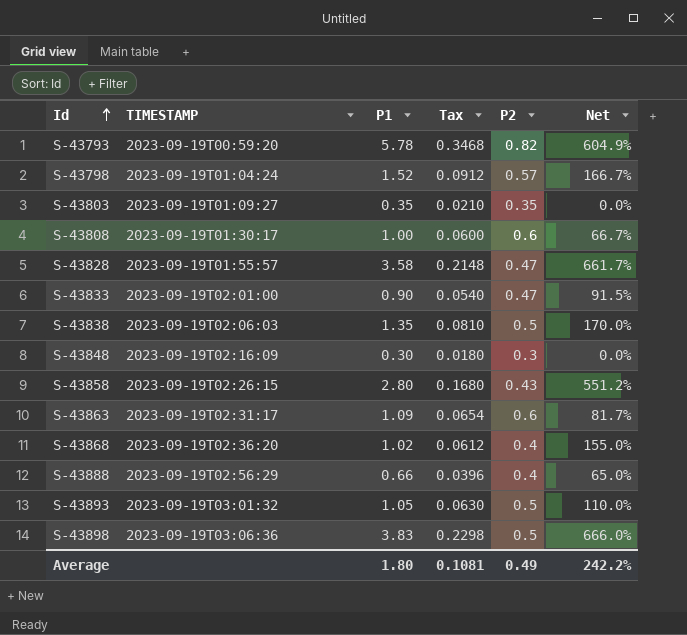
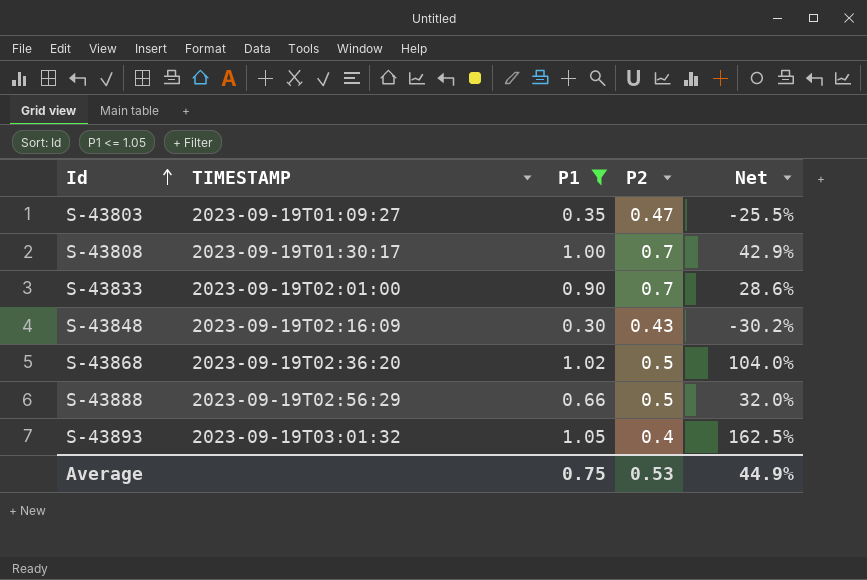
filter: none -> P1 <= 1.05
column Tax | formula: [P1] * 0.06 -> none
S-43803 | P2: 0.35 -> 0.47
S-43803 | Net: 0.0% -> -25.5%
S-43808 | P2: 0.6 -> 0.7
S-43808 | Net: 66.7% -> 42.9%
S-43833 | P2: 0.47 -> 0.7
S-43833 | Net: 91.5% -> 28.6%
S-43848 | P2: 0.3 -> 0.43
S-43848 | Net: 0.0% -> -30.2%
S-43868 | P2: 0.4 -> 0.5
S-43868 | Net: 155.0% -> 104.0%
S-43888 | P2: 0.4 -> 0.5
S-43888 | Net: 65.0% -> 32.0%
S-43893 | P2: 0.5 -> 0.4
S-43893 | Net: 110.0% -> 162.5%
Average | P1: 1.80 -> 0.75
Average | P2: 0.49 -> 0.53
Average | Net: 242.2% -> 44.9%

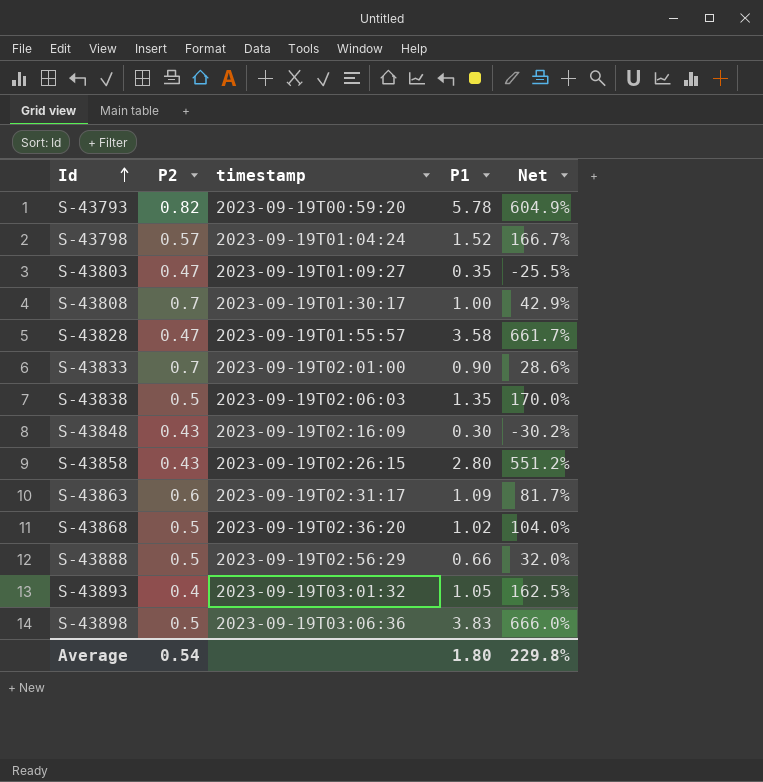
filter: P1 <= 1.05 -> none
column P2 | position: 4 -> 2
column name: TIMESTAMP -> timestamp
Average | P2: 0.53 -> 0.54
Average | P1: 0.75 -> 1.80
Average | Net: 44.9% -> 229.8%

